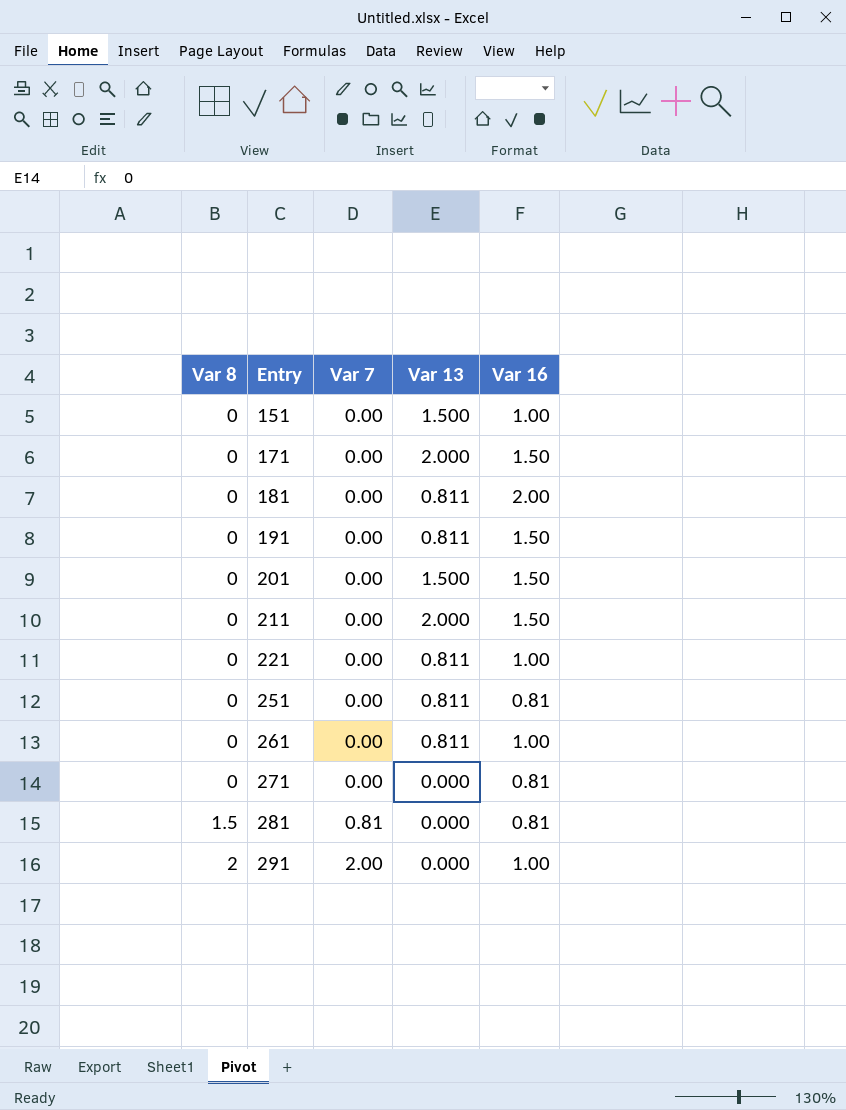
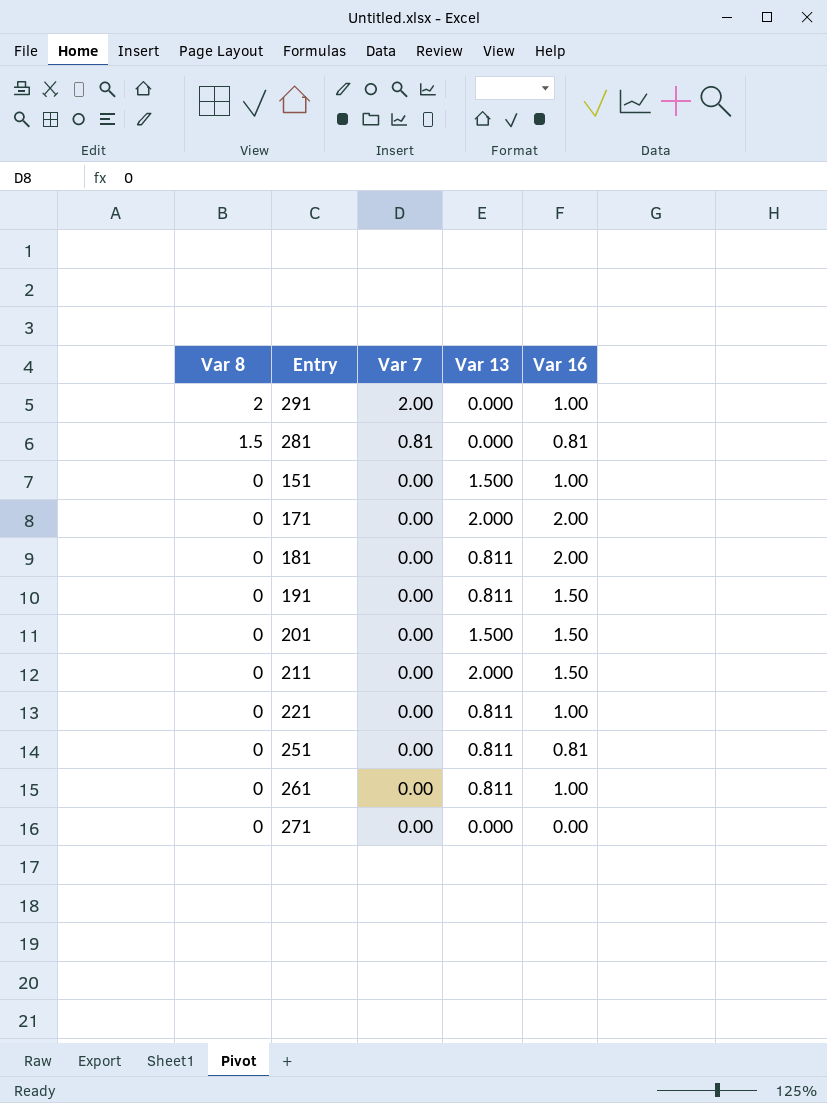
row order: Var 8 ascending -> Var 8 descending
171 | Var 16: 1.50 -> 2.00
271 | Var 16: 0.81 -> 0.00

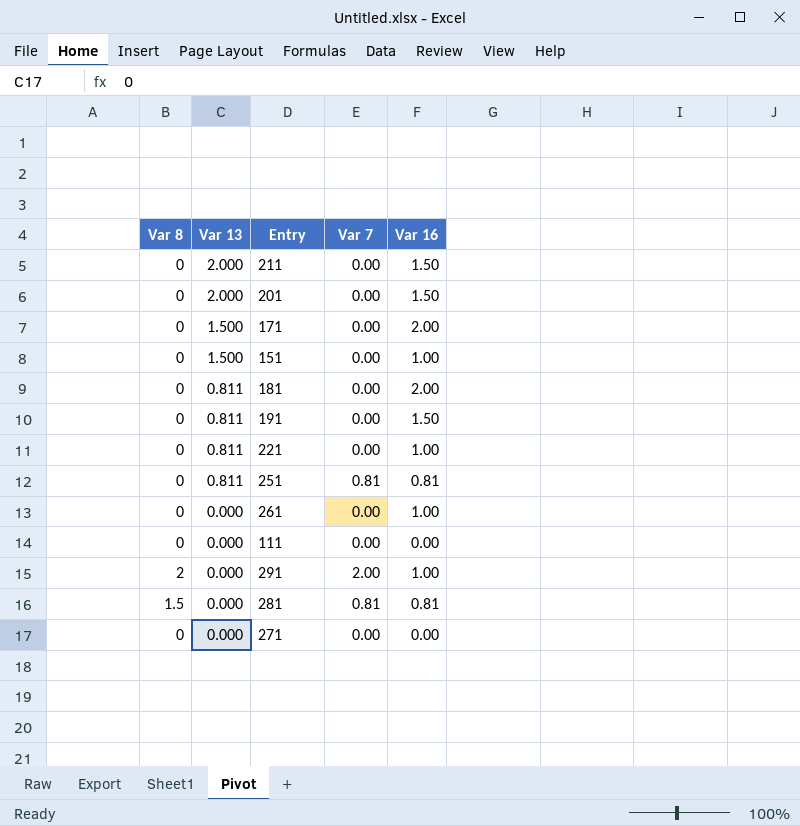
row order: Var 8 descending -> Var 13 descending
column Var 13 | position: 4 -> 2
201 | Var 13: 1.500 -> 2.000
171 | Var 13: 2.000 -> 1.500
251 | Var 7: 0.00 -> 0.81
261 | Var 13: 0.811 -> 0.000
row 111: none -> 0 | 0.000 | 0.00 | 0.00

